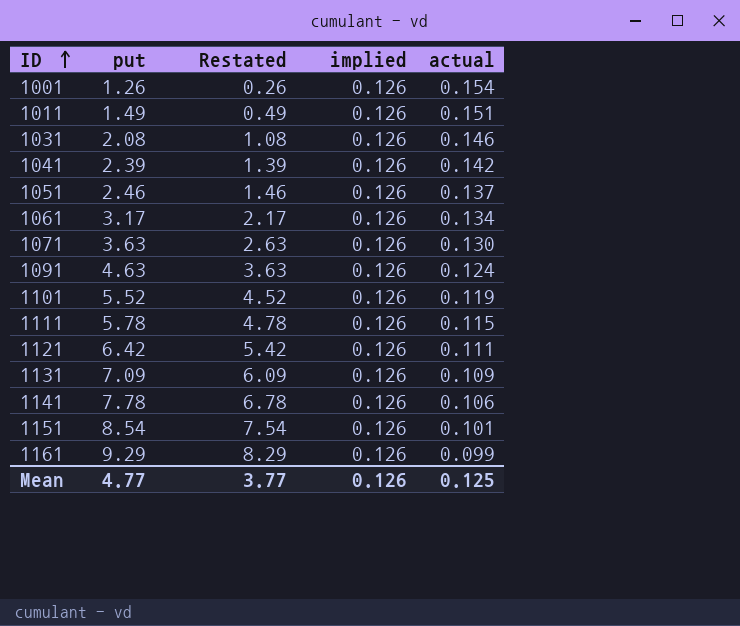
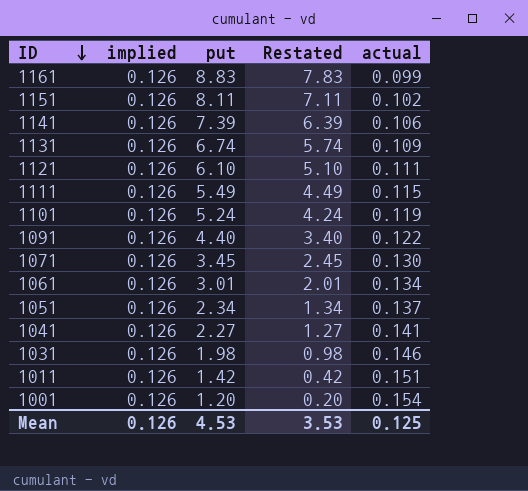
row order: ID ascending -> ID descending
column implied | position: 4 -> 2
1161 | put: 9.29 -> 8.83
1161 | Restated: 8.29 -> 7.83
1151 | put: 8.54 -> 8.11
1151 | Restated: 7.54 -> 7.11
1151 | actual: 0.101 -> 0.102
1141 | put: 7.78 -> 7.39
1141 | Restated: 6.78 -> 6.39
1131 | put: 7.09 -> 6.74
1131 | Restated: 6.09 -> 5.74
1121 | put: 6.42 -> 6.10
1121 | Restated: 5.42 -> 5.10
1111 | put: 5.78 -> 5.49
1111 | Restated: 4.78 -> 4.49
1101 | put: 5.52 -> 5.24
1101 | Restated: 4.52 -> 4.24
1091 | put: 4.63 -> 4.40
1091 | Restated: 3.63 -> 3.40
1091 | actual: 0.124 -> 0.122
1071 | put: 3.63 -> 3.45
1071 | Restated: 2.63 -> 2.45
1061 | put: 3.17 -> 3.01
1061 | Restated: 2.17 -> 2.01
1051 | put: 2.46 -> 2.34
1051 | Restated: 1.46 -> 1.34
1041 | put: 2.39 -> 2.27
1041 | Restated: 1.39 -> 1.27
1041 | actual: 0.142 -> 0.141
1031 | put: 2.08 -> 1.98
1031 | Restated: 1.08 -> 0.98
1011 | put: 1.49 -> 1.42
1011 | Restated: 0.49 -> 0.42
1001 | put: 1.26 -> 1.20
1001 | Restated: 0.26 -> 0.20
Mean | put: 4.77 -> 4.53
Mean | Restated: 3.77 -> 3.53

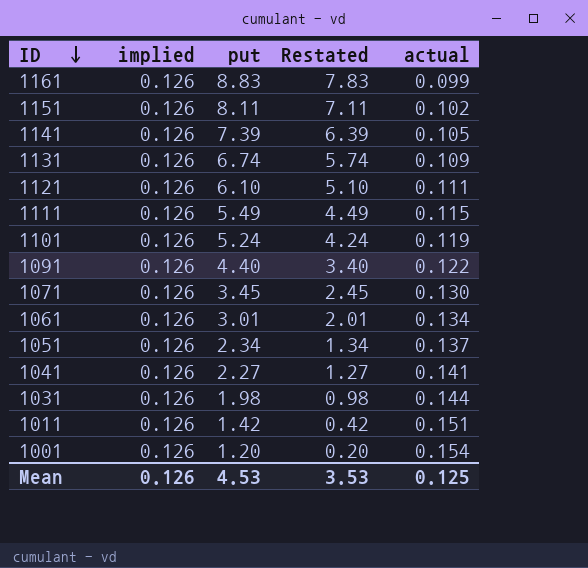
1141 | actual: 0.106 -> 0.105
1031 | actual: 0.146 -> 0.144

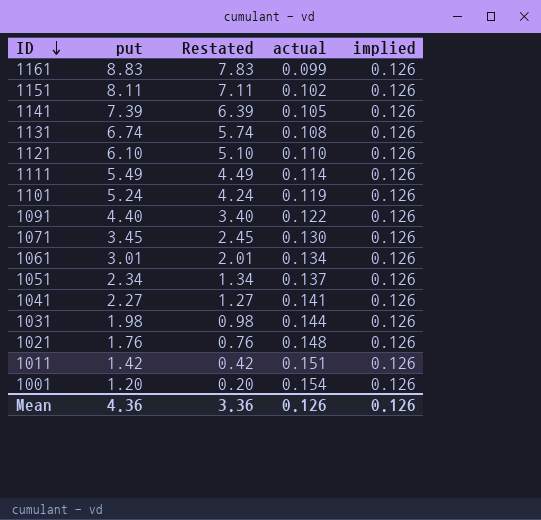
column implied | position: 2 -> 5
1131 | actual: 0.109 -> 0.108
1121 | actual: 0.111 -> 0.110
1111 | actual: 0.115 -> 0.114
row 1021: none -> 1.76 | 0.76 | 0.148 | 0.126
Mean | put: 4.53 -> 4.36
Mean | Restated: 3.53 -> 3.36
Mean | actual: 0.125 -> 0.126

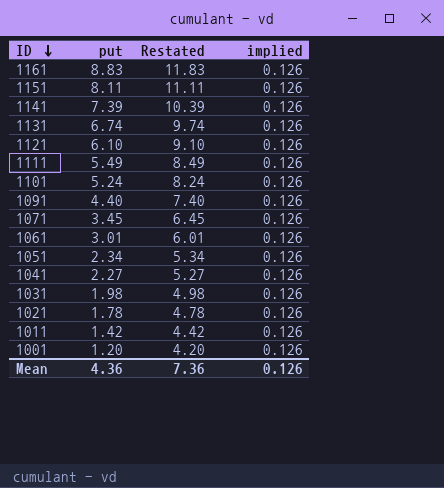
column actual | position: 4 -> none
column Restated | formula: [put] - 1 -> [put] + 3
1021 | put: 1.76 -> 1.78
Mean | Restated: 3.36 -> 7.36

